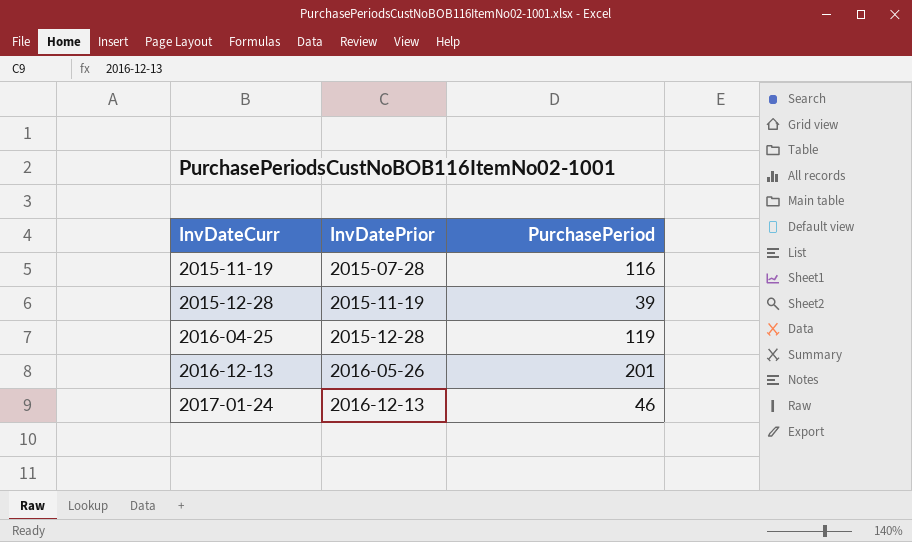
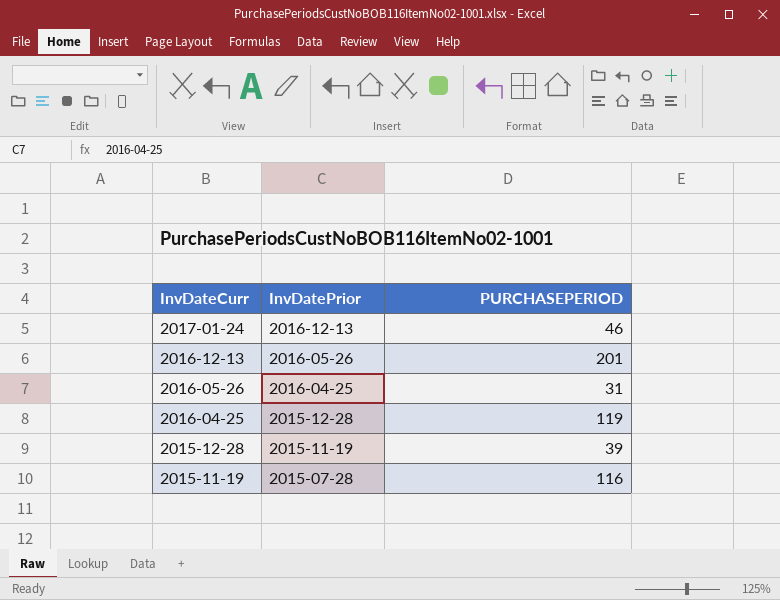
row order: InvDateCurr ascending -> InvDateCurr descending
column name: PurchasePeriod -> PURCHASEPERIOD
row 2016-05-26: none -> 2016-04-25 | 31

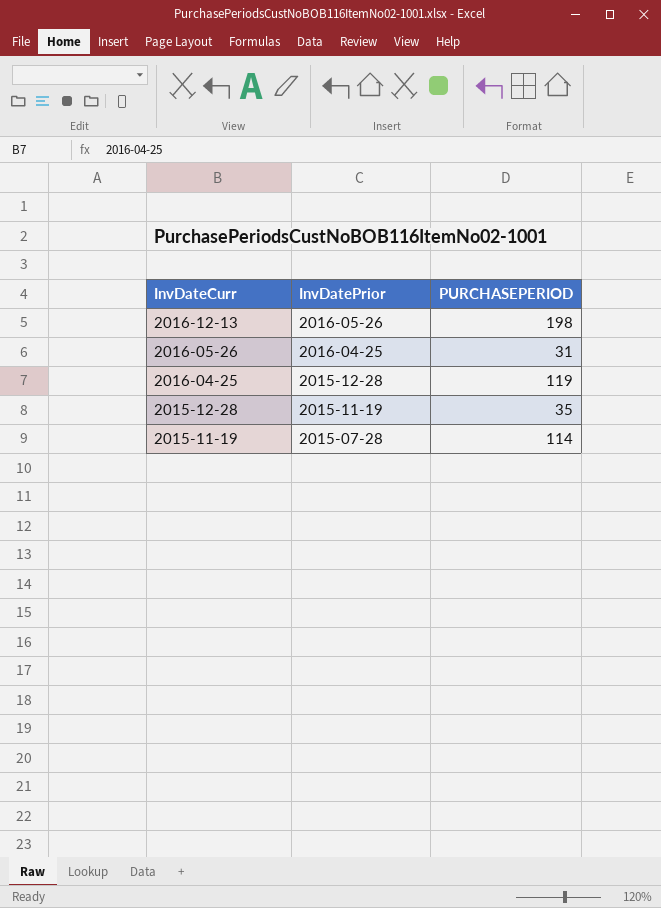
row 2017-01-24: 2016-12-13 | 46 -> none
2016-12-13 | PURCHASEPERIOD: 201 -> 198
2015-12-28 | PURCHASEPERIOD: 39 -> 35
2015-11-19 | PURCHASEPERIOD: 116 -> 114

